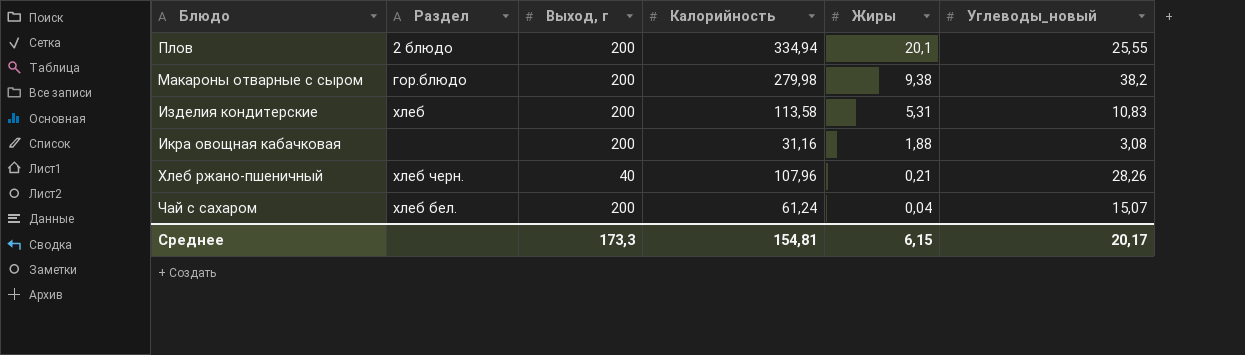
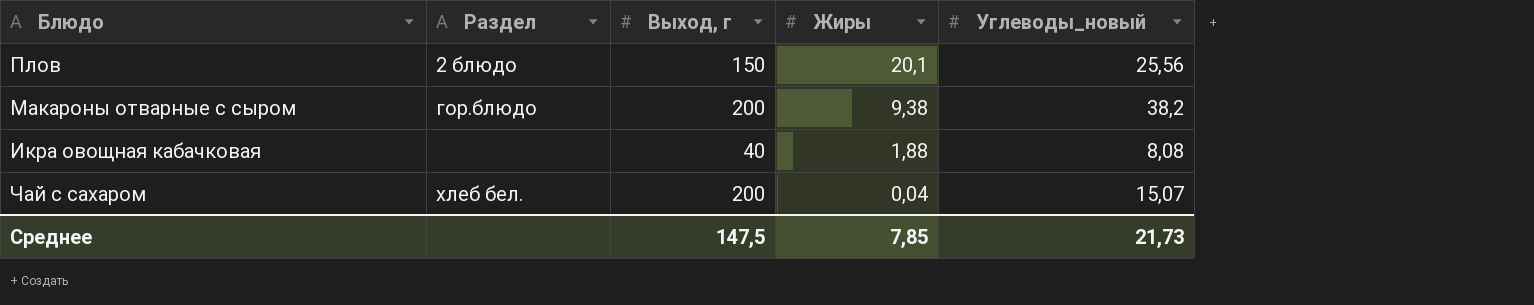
column Калорийность | position: 4 -> none
row Изделия кондитерские: хлеб | 200 | 113,58 | 5,31 | 10,83 -> none
row Хлеб ржано-пшеничный: хлеб черн. | 40 | 107,96 | 0,21 | 28,26 -> none
Плов | Выход, г: 200 -> 150
Плов | Углеводы_новый: 25,55 -> 25,56
Икра овощная кабачковая | Выход, г: 200 -> 40
Икра овощная кабачковая | Углеводы_новый: 3,08 -> 8,08
Среднее | Выход, г: 173,3 -> 147,5
Среднее | Жиры: 6,15 -> 7,85
Среднее | Углеводы_новый: 20,17 -> 21,73

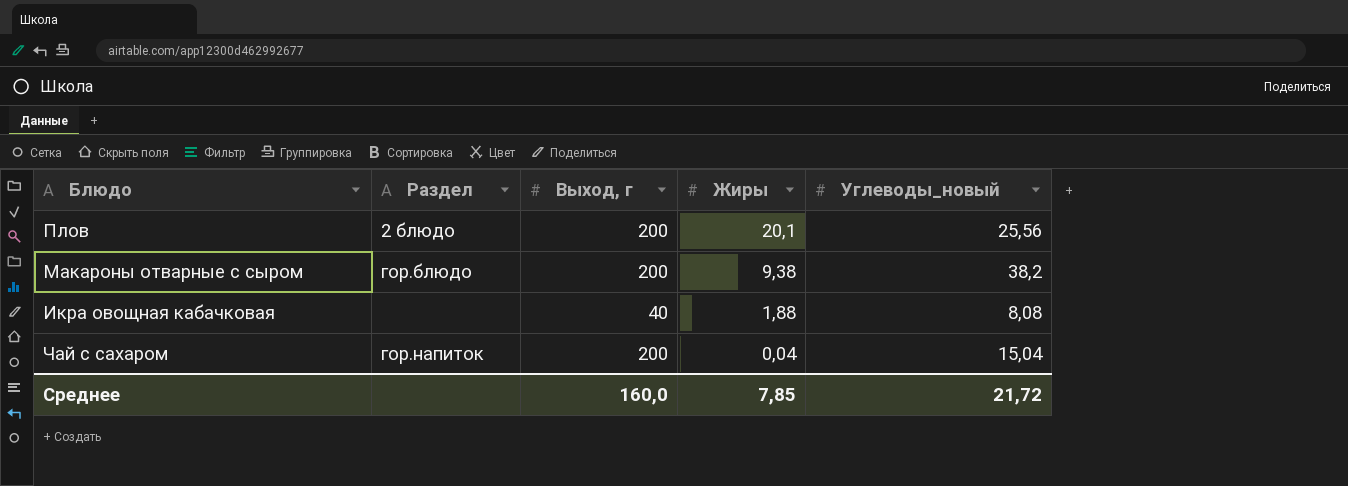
Плов | Выход, г: 150 -> 200
Чай с сахаром | Раздел: хлеб бел. -> гор.напиток
Чай с сахаром | Углеводы_новый: 15,07 -> 15,04
Среднее | Выход, г: 147,5 -> 160,0
Среднее | Углеводы_новый: 21,73 -> 21,72

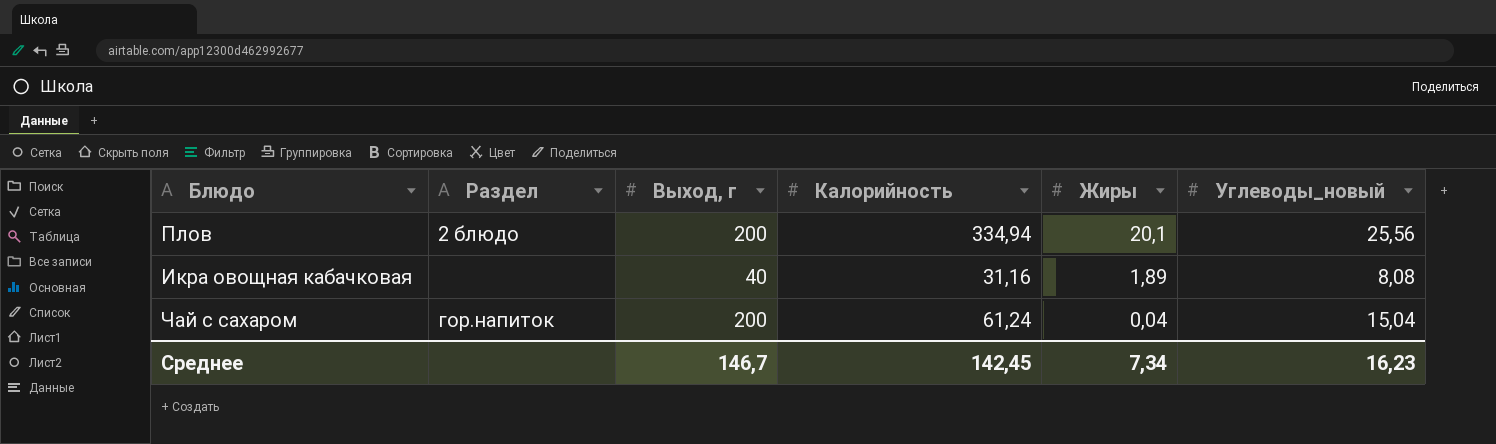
column Калорийность | position: none -> 4
row Макароны отварные с сыром: гор.блюдо | 200 | 9,38 | 38,2 -> none
Икра овощная кабачковая | Жиры: 1,88 -> 1,89
Среднее | Выход, г: 160,0 -> 146,7
Среднее | Жиры: 7,85 -> 7,34
Среднее | Углеводы_новый: 21,72 -> 16,23

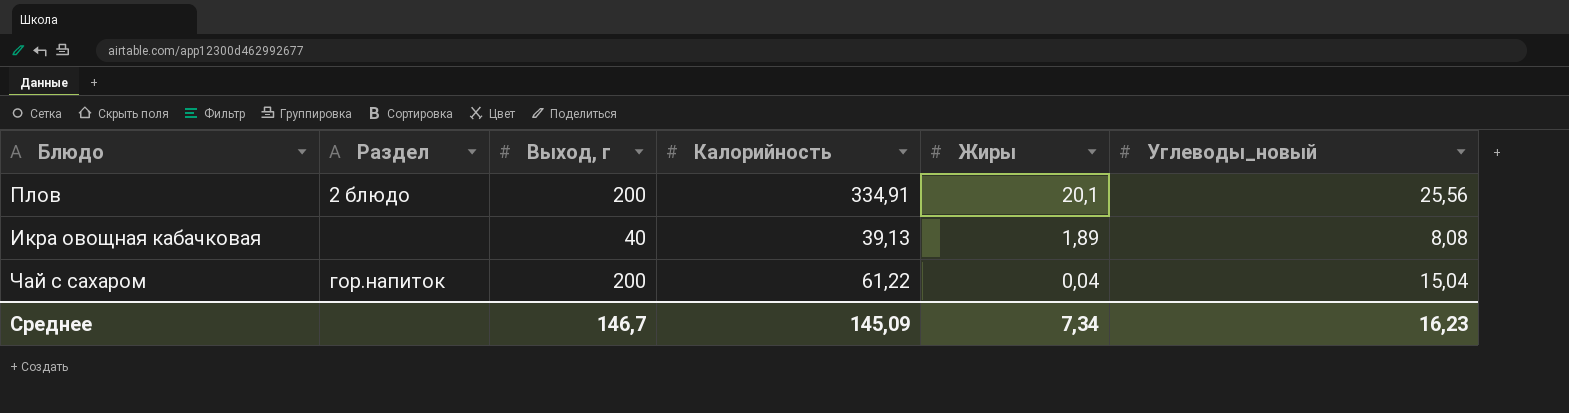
Плов | Калорийность: 334,94 -> 334,91
Икра овощная кабачковая | Калорийность: 31,16 -> 39,13
Чай с сахаром | Калорийность: 61,24 -> 61,22
Среднее | Калорийность: 142,45 -> 145,09

